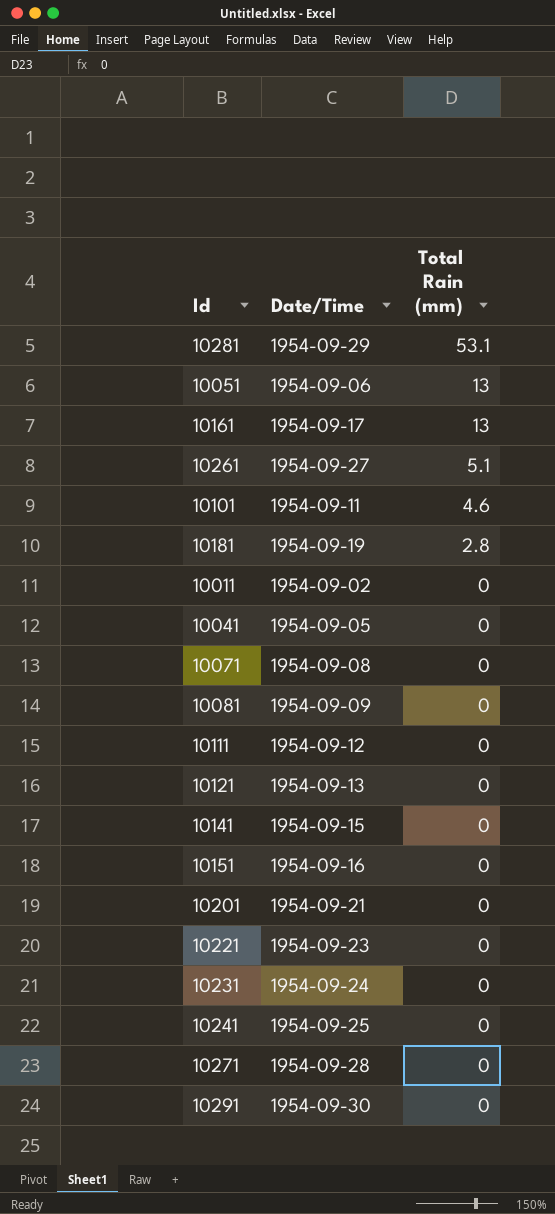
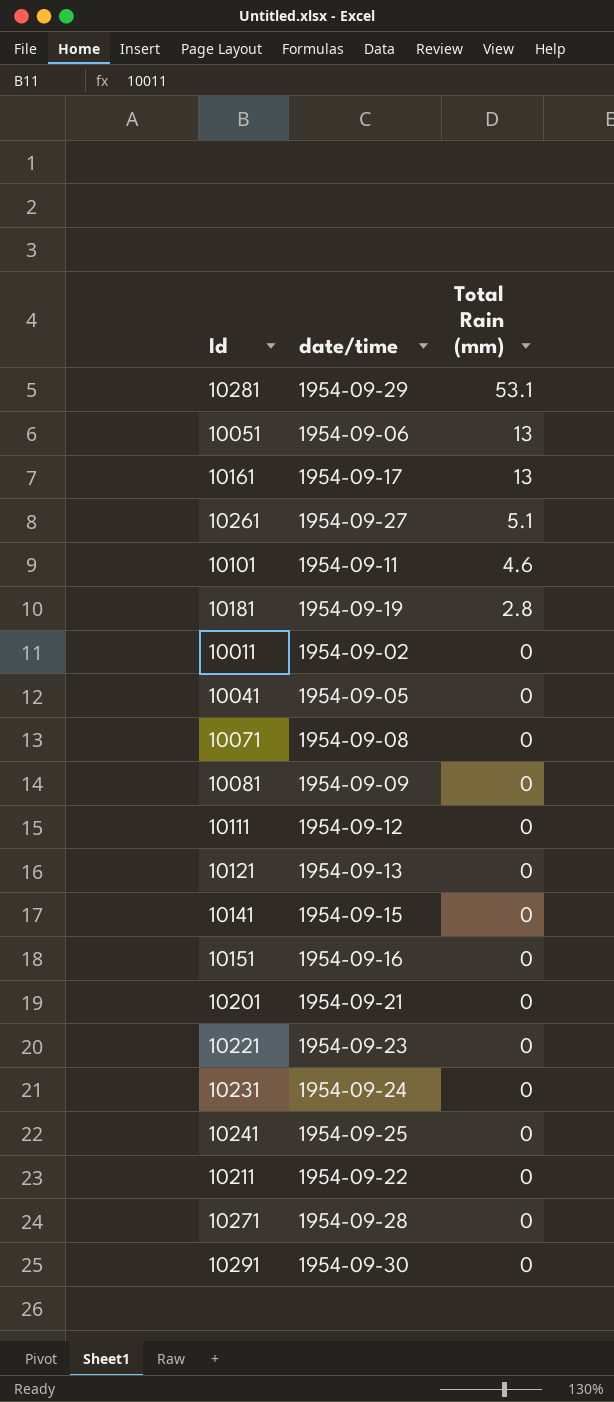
column name: Date/Time -> date/time
row 10211: none -> 1954-09-22 | 0

